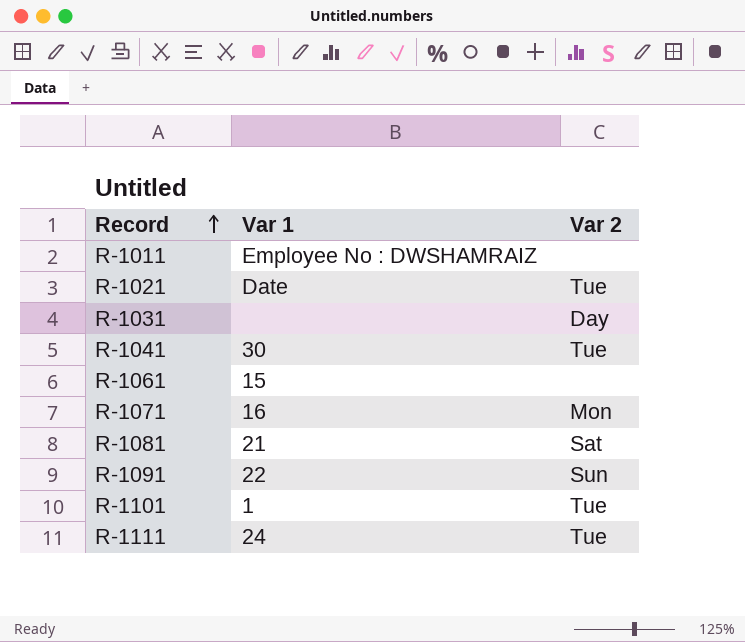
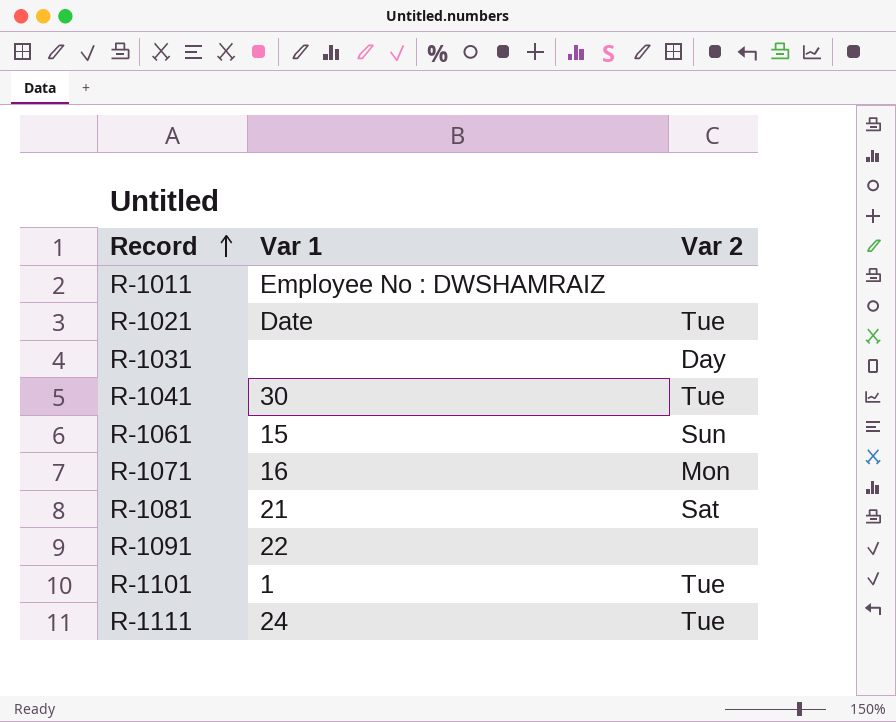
R-1061 | Var 2: none -> Sun
R-1091 | Var 2: Sun -> none

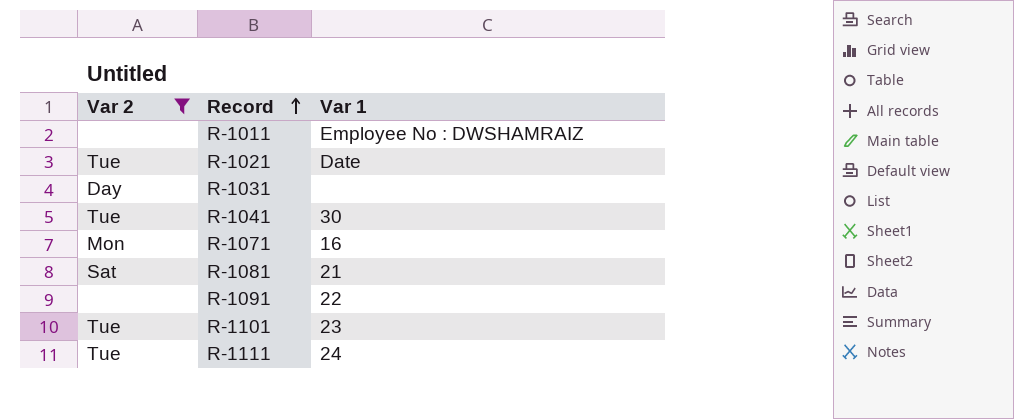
filter: none -> Var 2 != Sun
column Var 2 | position: 3 -> 1
R-1101 | Var 1: 1 -> 23

